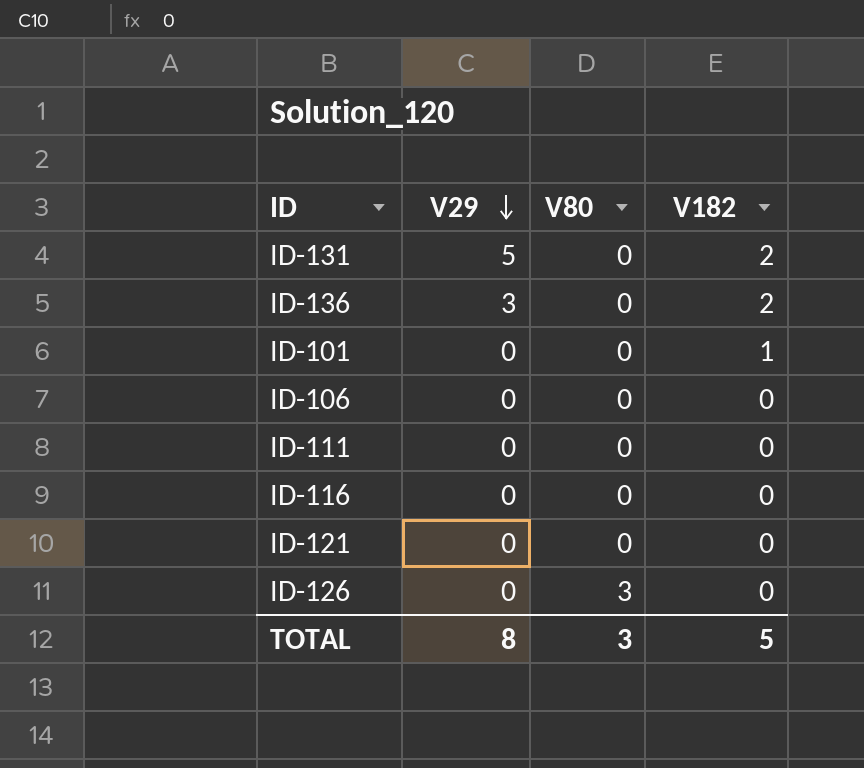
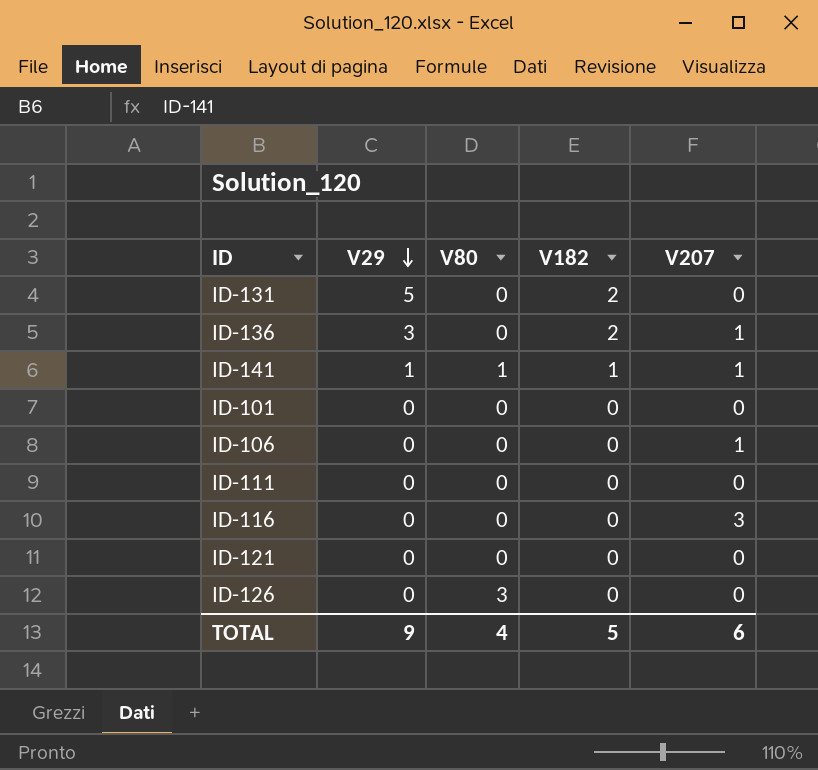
column V207 | position: none -> 5
row ID-141: none -> 1 | 1 | 1 | 1
ID-101 | V182: 1 -> 0
TOTAL | V29: 8 -> 9
TOTAL | V80: 3 -> 4

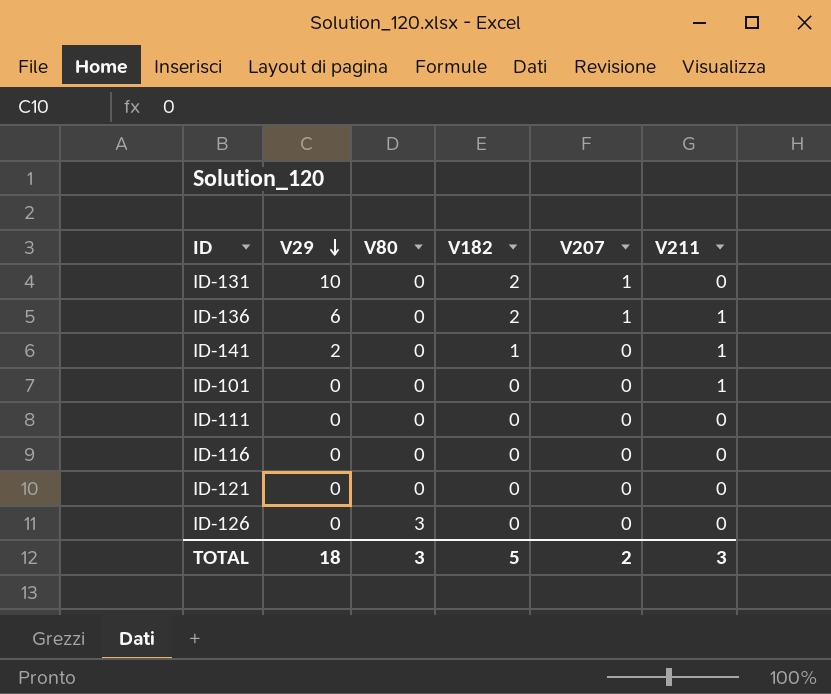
column V211 | position: none -> 6
row ID-106: 0 | 0 | 0 | 1 -> none
ID-131 | V29: 5 -> 10
ID-131 | V207: 0 -> 1
ID-136 | V29: 3 -> 6
ID-141 | V29: 1 -> 2
ID-141 | V80: 1 -> 0
ID-141 | V207: 1 -> 0
ID-116 | V207: 3 -> 0
TOTAL | V29: 9 -> 18
TOTAL | V80: 4 -> 3
TOTAL | V207: 6 -> 2

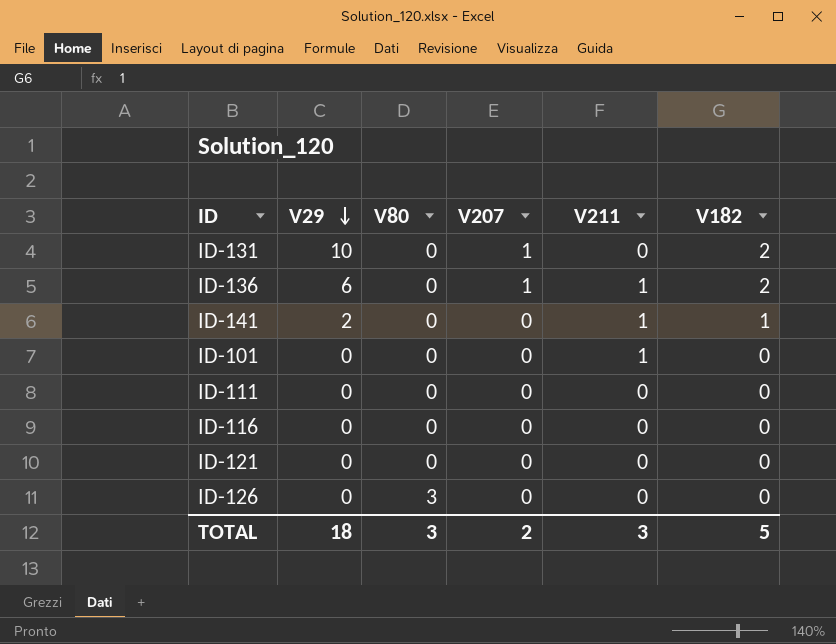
column V182 | position: 4 -> 6

